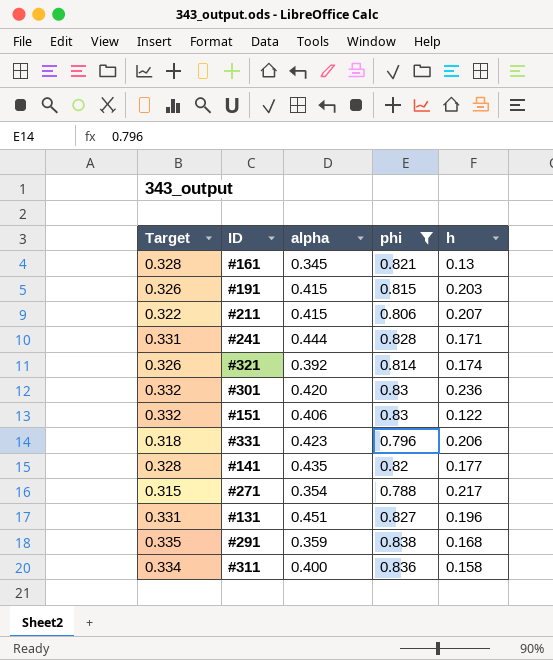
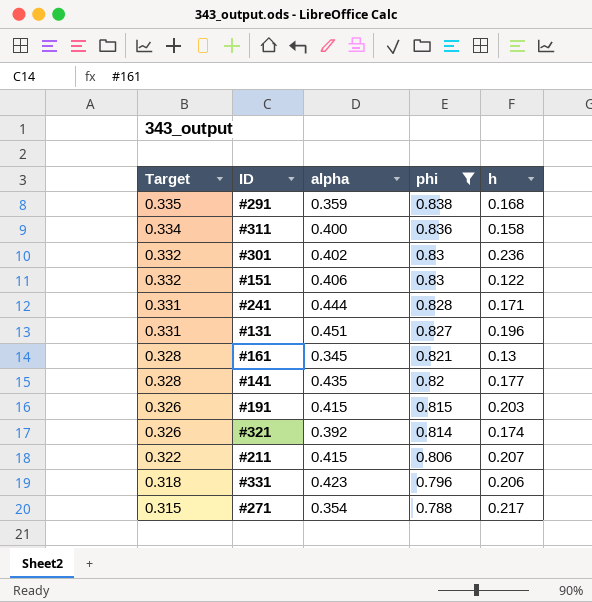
row order: none -> Target descending
#301 | alpha: 0.420 -> 0.402

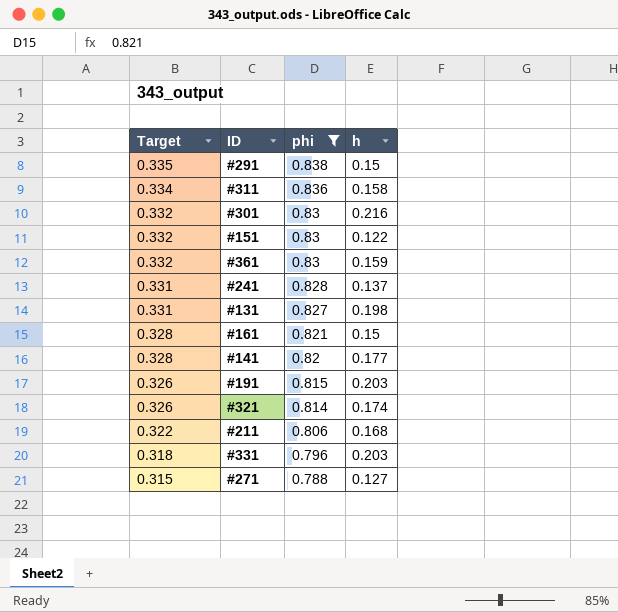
column alpha | position: 3 -> none
#291 | h: 0.168 -> 0.15
#301 | h: 0.236 -> 0.216
row #361: none -> 0.332 | 0.83 | 0.159
#241 | h: 0.171 -> 0.137
#131 | h: 0.196 -> 0.198
#161 | h: 0.13 -> 0.15
#211 | h: 0.207 -> 0.168
#331 | h: 0.206 -> 0.203
#271 | h: 0.217 -> 0.127

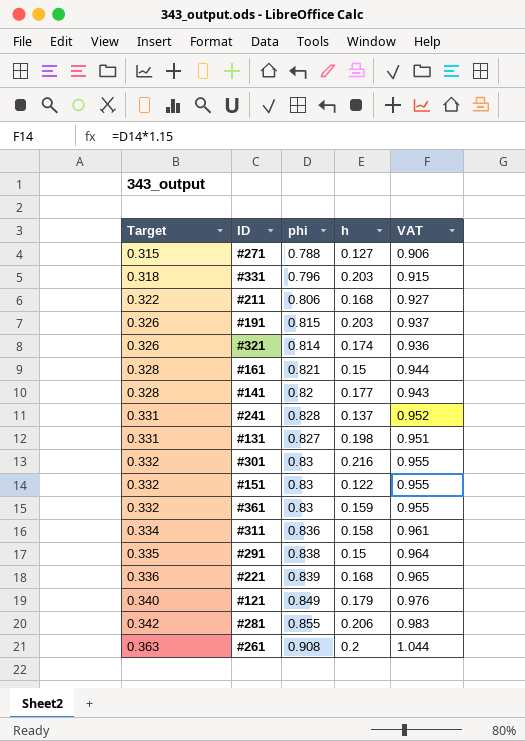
filter: phi <= 0.838 -> none
row order: Target descending -> Target ascending
column VAT | formula: none -> [phi] * 1.15

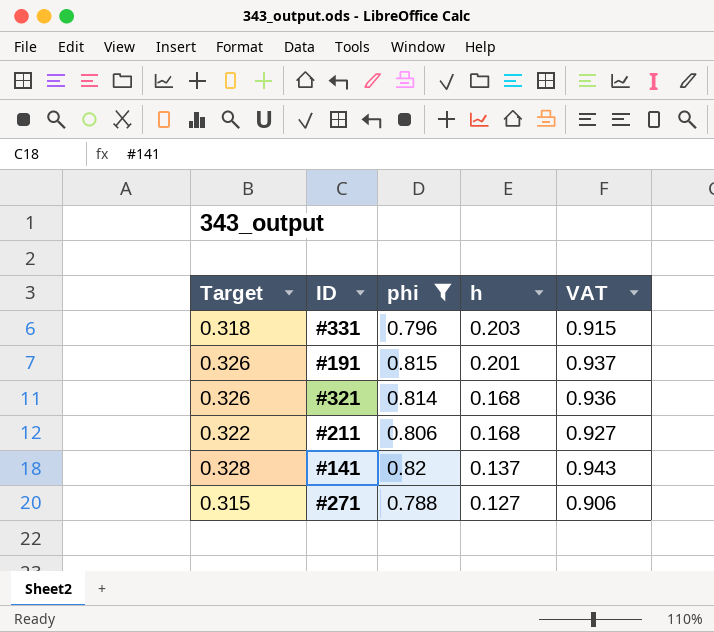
filter: none -> phi <= 0.82
row order: Target ascending -> h descending
#191 | h: 0.203 -> 0.201
#321 | h: 0.174 -> 0.168
#141 | h: 0.177 -> 0.137

